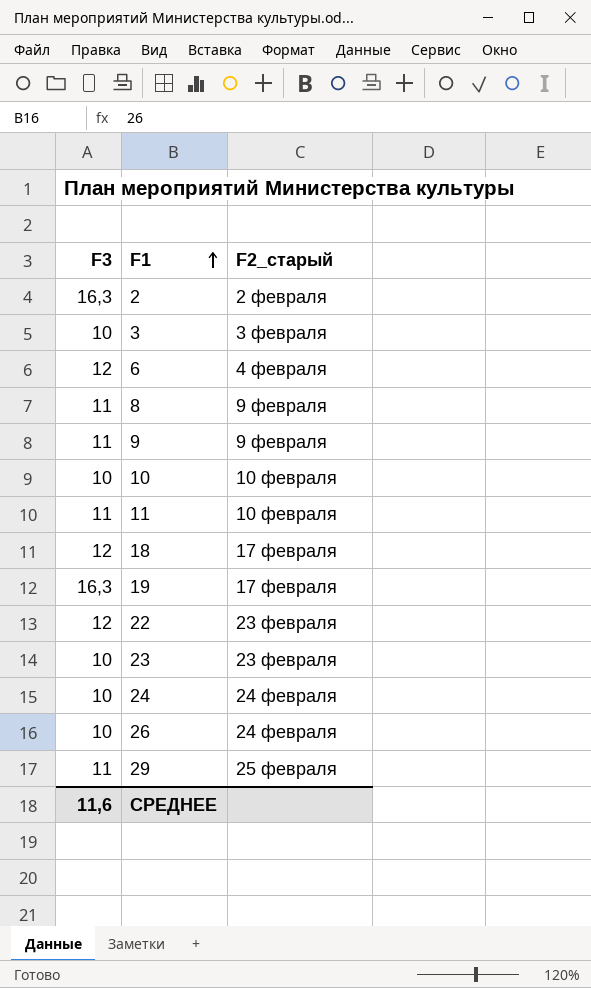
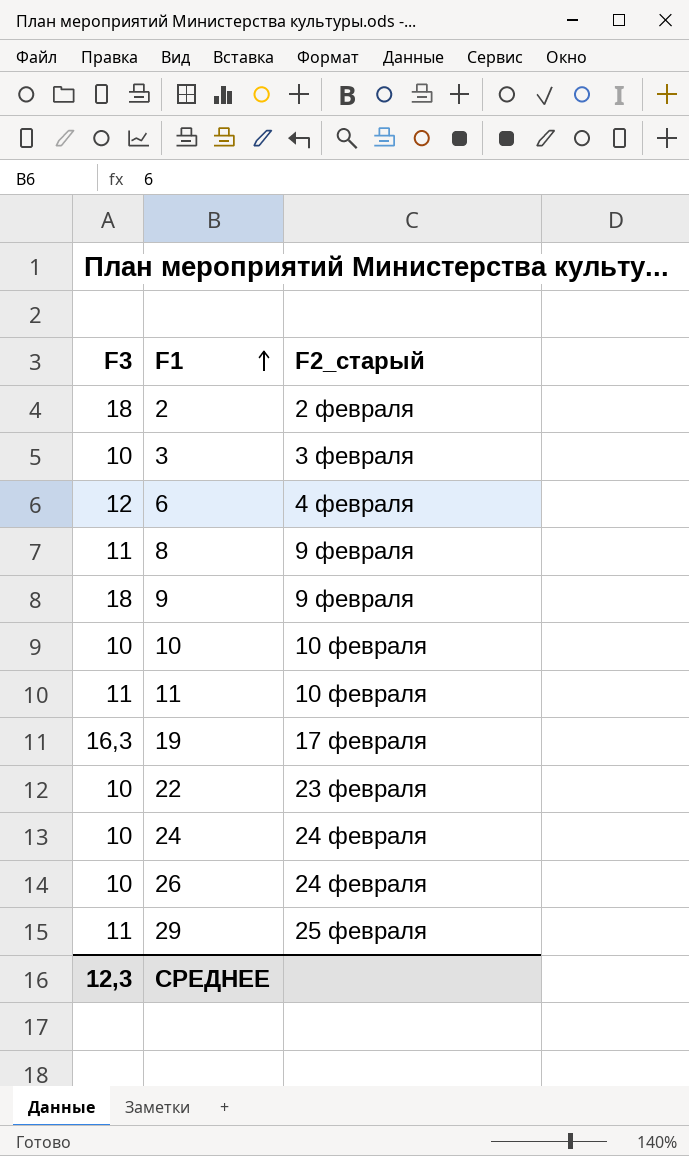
row 18: 12 | 17 февраля -> none
row 23: 10 | 23 февраля -> none
2 | F3: 16,3 -> 18
9 | F3: 11 -> 18
22 | F3: 12 -> 10
СРЕДНЕЕ | F3: 11,6 -> 12,3

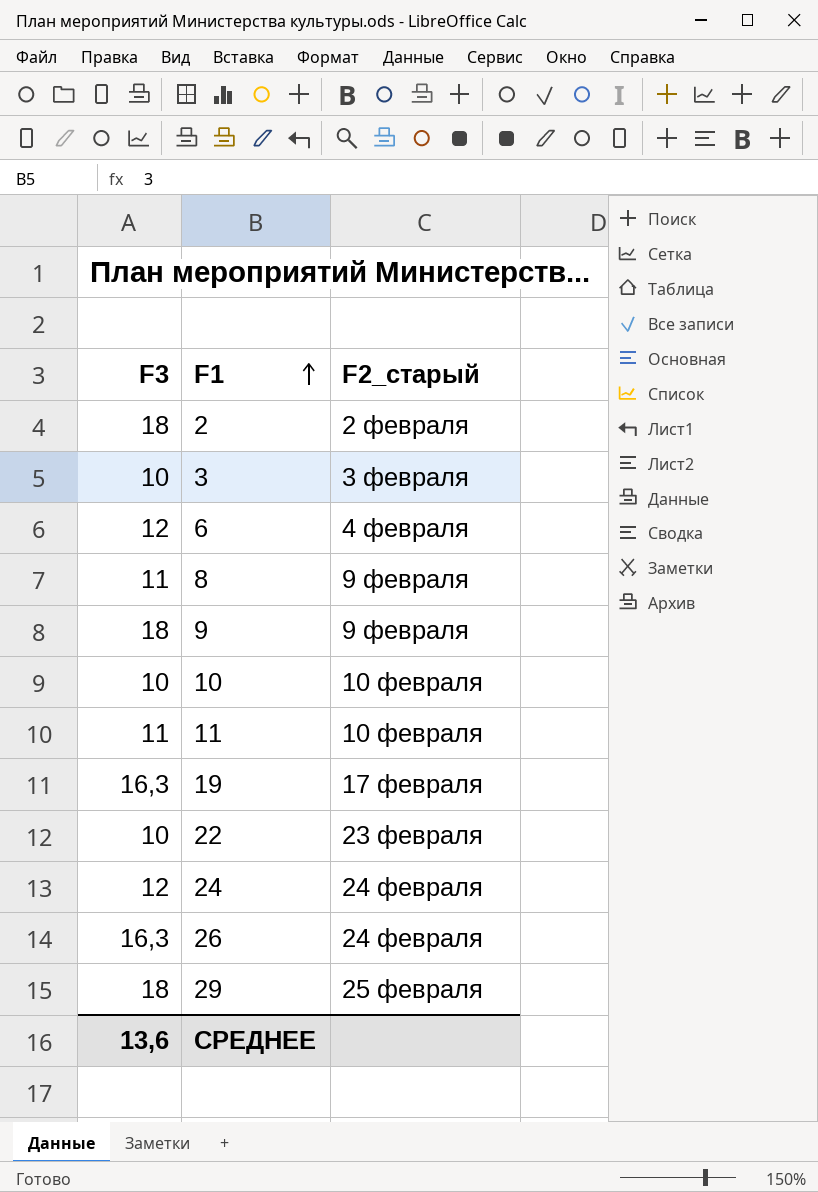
24 | F3: 10 -> 12
26 | F3: 10 -> 16,3
29 | F3: 11 -> 18
СРЕДНЕЕ | F3: 12,3 -> 13,6

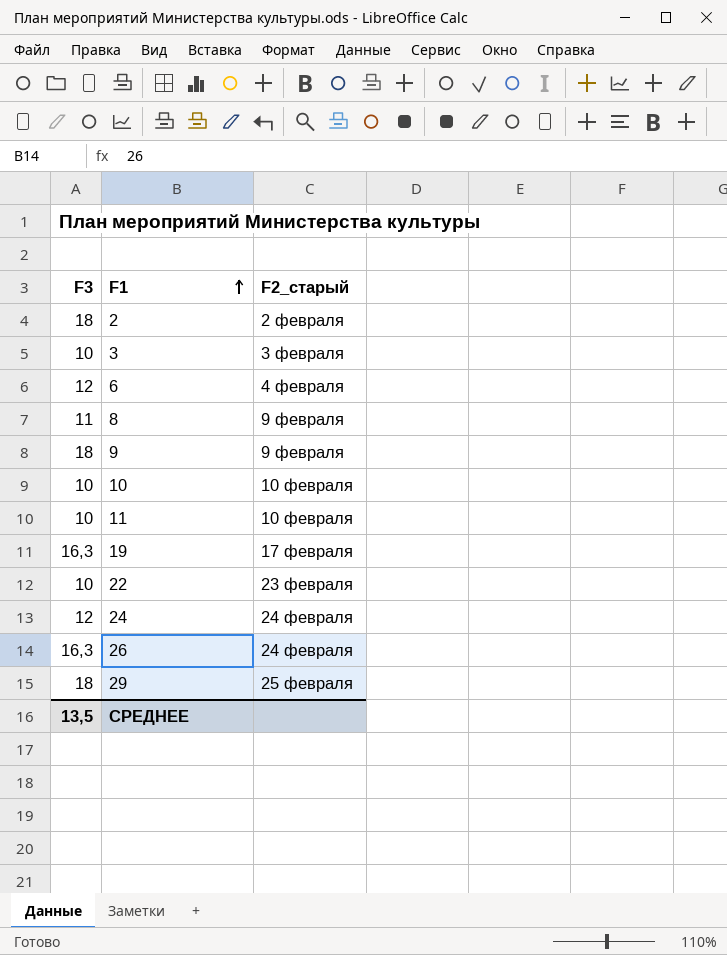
11 | F3: 11 -> 10
СРЕДНЕЕ | F3: 13,6 -> 13,5

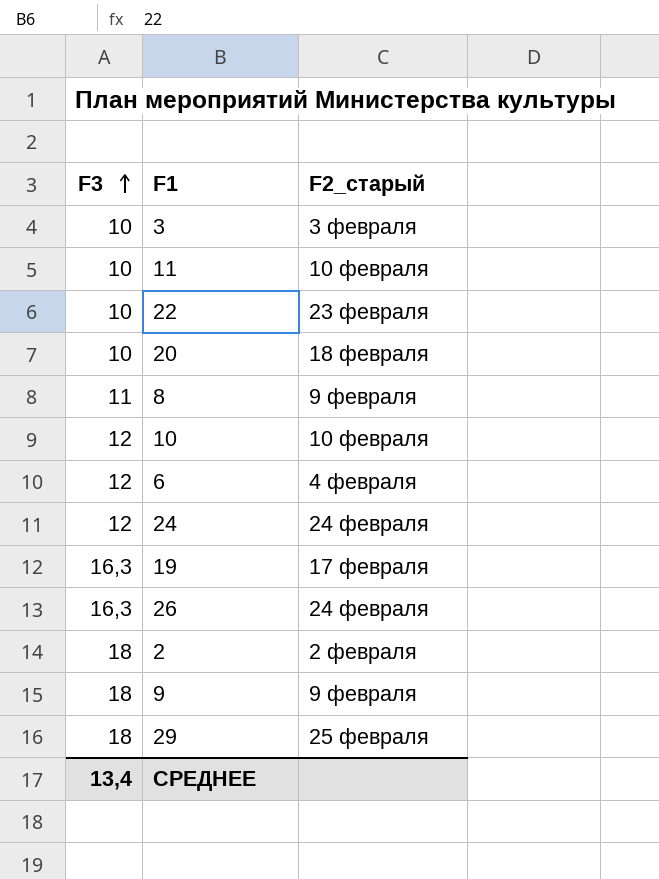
row order: F1 ascending -> F3 ascending
row 20: none -> 10 | 18 февраля
10 | F3: 10 -> 12
СРЕДНЕЕ | F3: 13,5 -> 13,4

